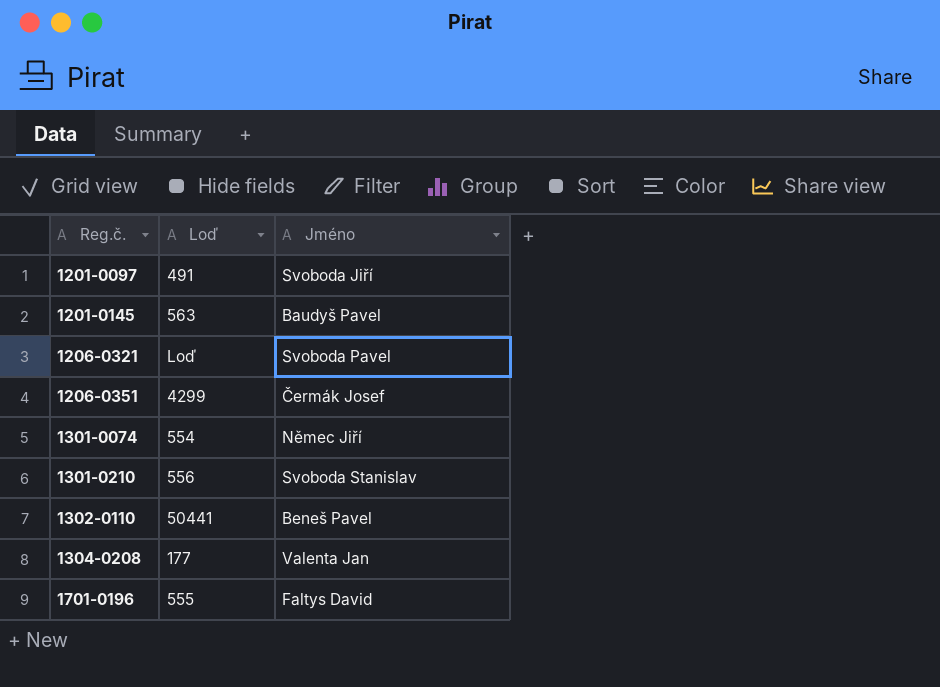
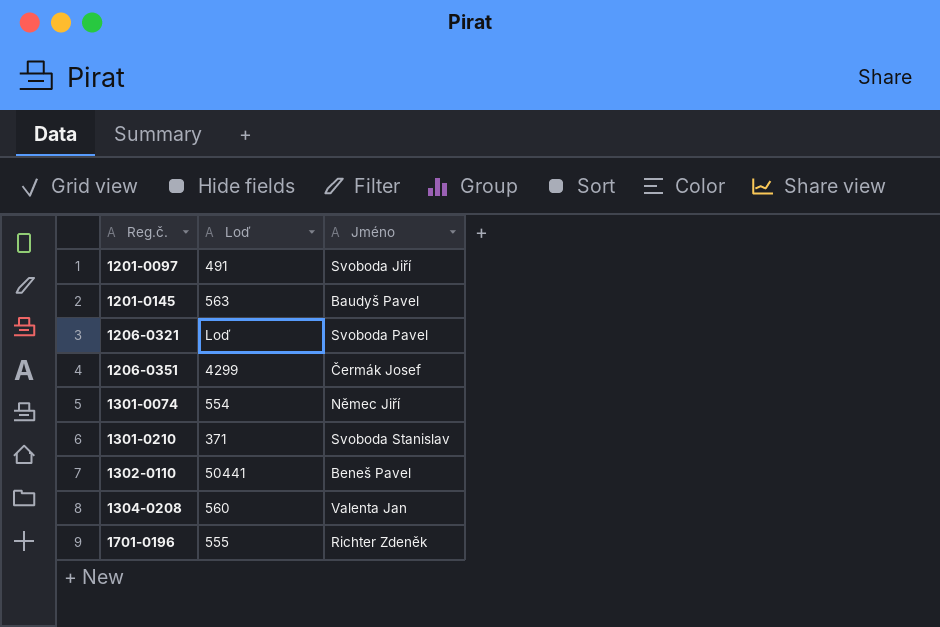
1301-0210 | Loď: 556 -> 371
1304-0208 | Loď: 177 -> 560
1701-0196 | Jméno: Faltys David -> Richter Zdeněk

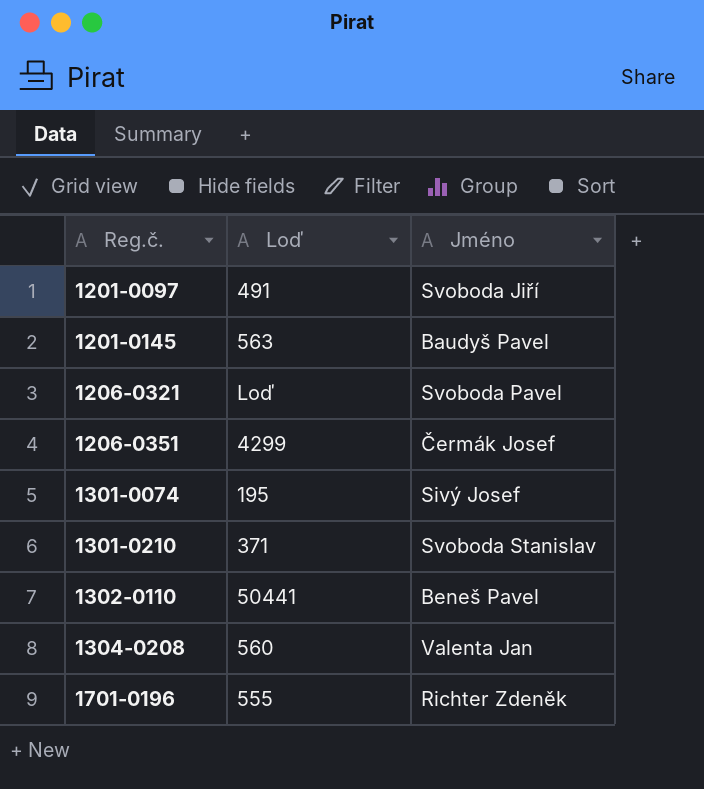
1301-0074 | Loď: 554 -> 195
1301-0074 | Jméno: Němec Jiří -> Sivý Josef

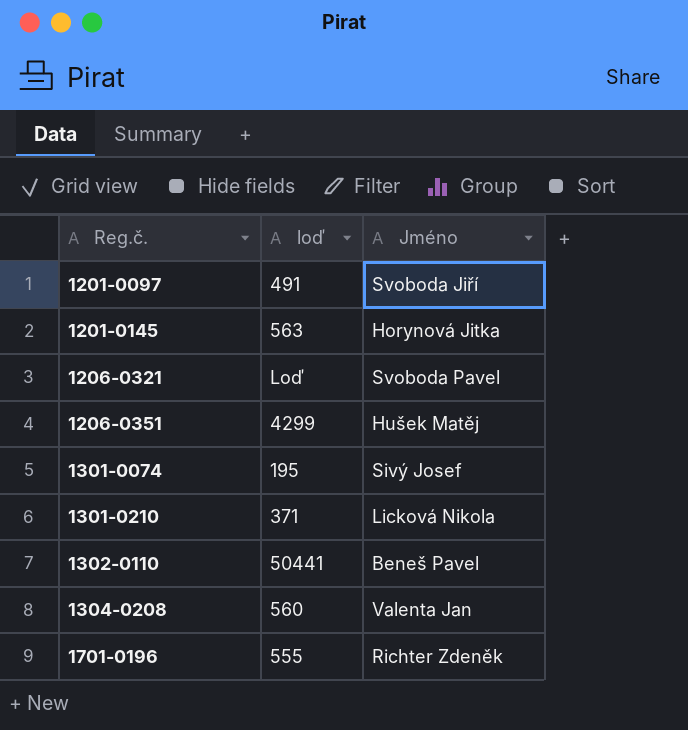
column name: Loď -> loď
1201-0145 | Jméno: Baudyš Pavel -> Horynová Jitka
1206-0351 | Jméno: Čermák Josef -> Hušek Matěj
1301-0210 | Jméno: Svoboda Stanislav -> Licková Nikola

